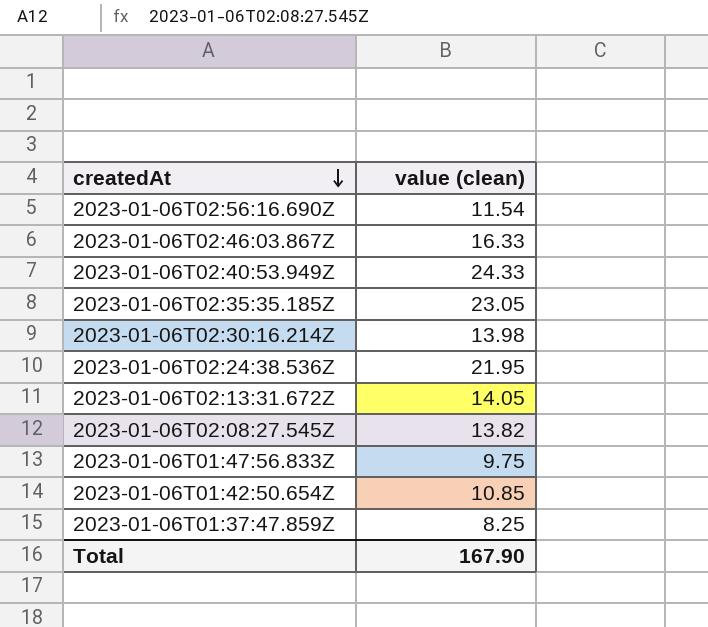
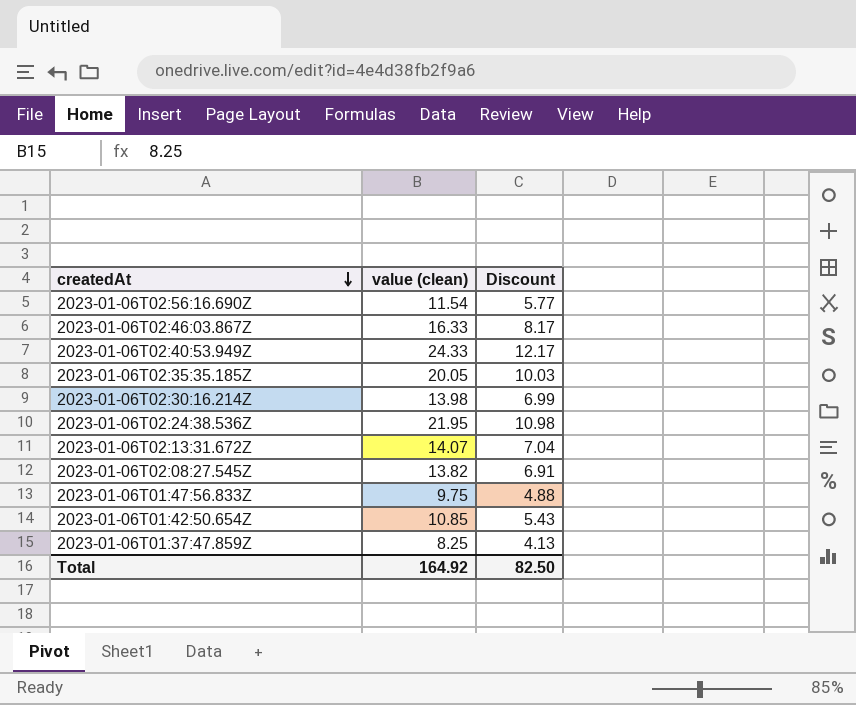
column Discount | formula: none -> [value (clean)] * 0.5
2023-01-06T02:35:35.185Z | value (clean): 23.05 -> 20.05
2023-01-06T02:13:31.672Z | value (clean): 14.05 -> 14.07
Total | value (clean): 167.90 -> 164.92

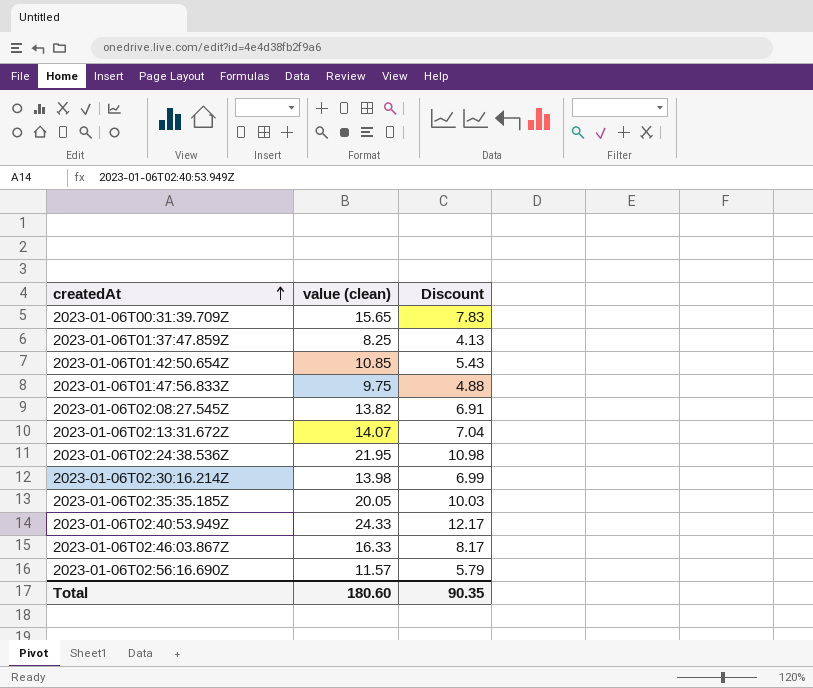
row order: createdAt descending -> createdAt ascending
row 2023-01-06T00:31:39.709Z: none -> 15.65 | 7.83
2023-01-06T02:56:16.690Z | value (clean): 11.54 -> 11.57
2023-01-06T02:56:16.690Z | Discount: 5.77 -> 5.79
Total | value (clean): 164.92 -> 180.60
Total | Discount: 82.50 -> 90.35

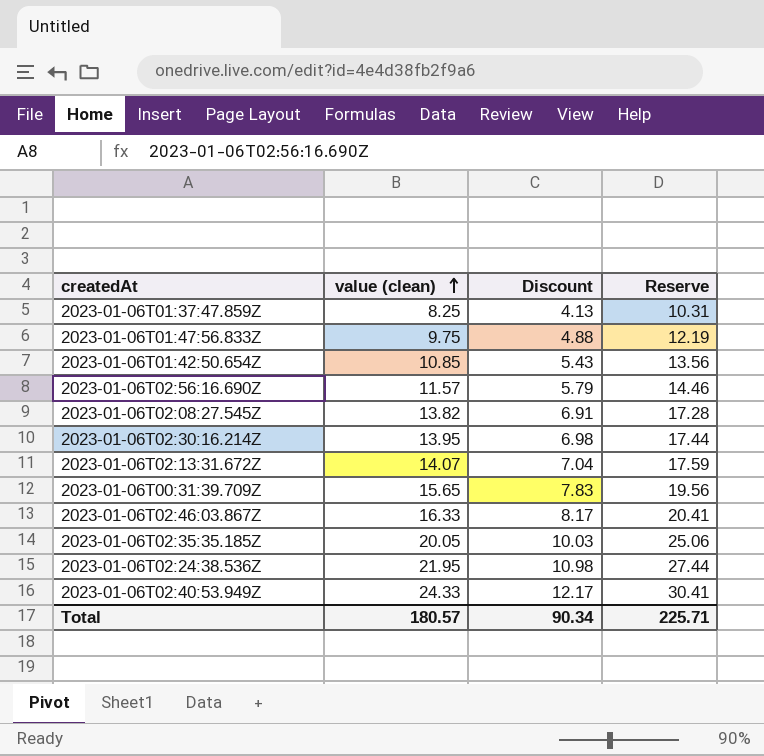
row order: createdAt ascending -> value (clean) ascending
column Reserve | formula: none -> [value (clean)] * 1.25
2023-01-06T02:30:16.214Z | value (clean): 13.98 -> 13.95
2023-01-06T02:30:16.214Z | Discount: 6.99 -> 6.98
Total | value (clean): 180.60 -> 180.57
Total | Discount: 90.35 -> 90.34

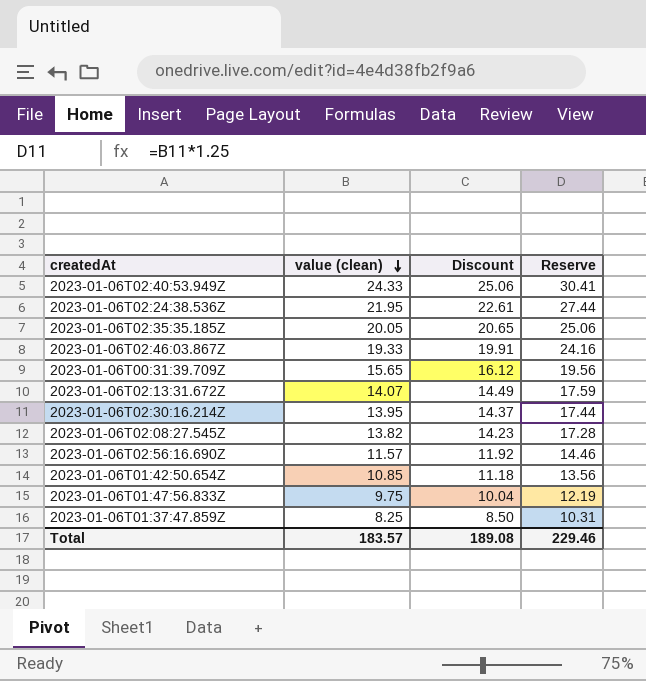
row order: value (clean) ascending -> value (clean) descending
column Discount | formula: [value (clean)] * 0.5 -> [value (clean)] * 1.03
2023-01-06T02:46:03.867Z | value (clean): 16.33 -> 19.33
2023-01-06T02:46:03.867Z | Reserve: 20.41 -> 24.16
Total | value (clean): 180.57 -> 183.57
Total | Discount: 90.34 -> 189.08
Total | Reserve: 225.71 -> 229.46

